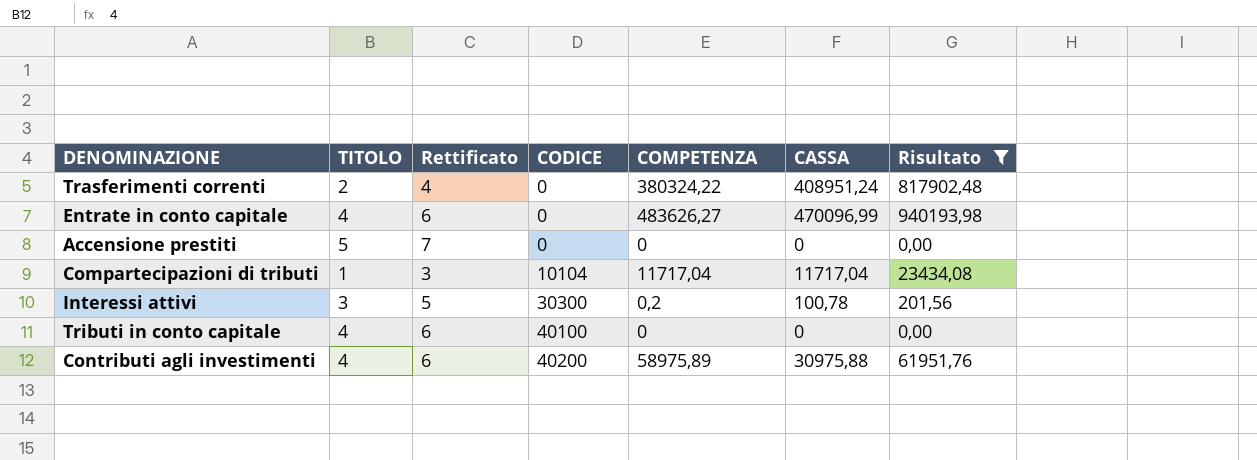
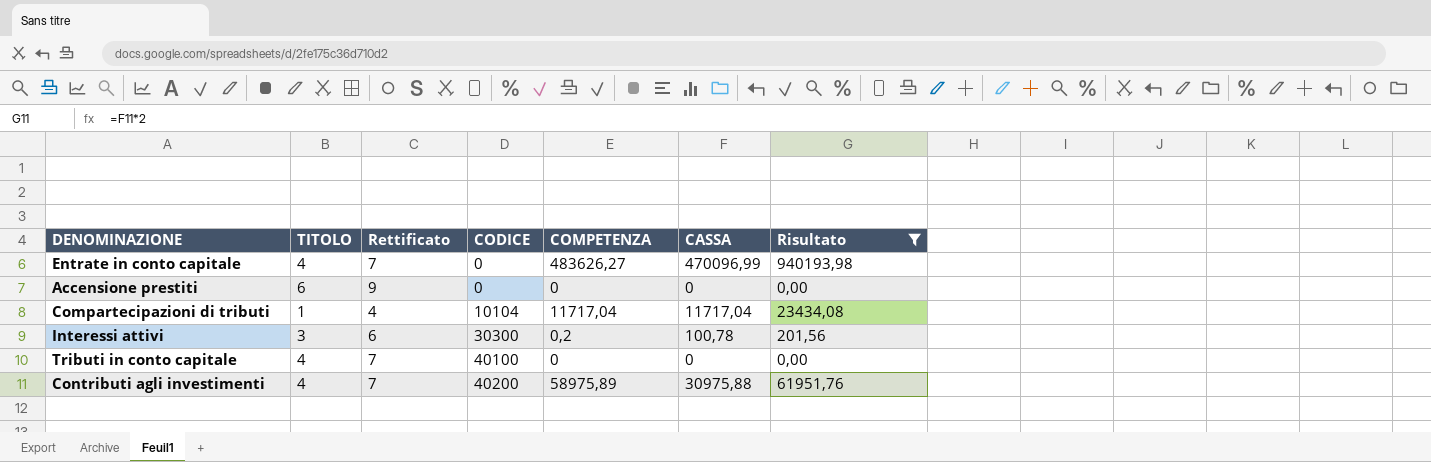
column Rettificato | formula: [TITOLO] + 2 -> [TITOLO] + 3
row Trasferimenti correnti: 2 | 4 | 0 | 380324,22 | 408951,24 | 817902,48 -> none
Accensione prestiti | TITOLO: 5 -> 6

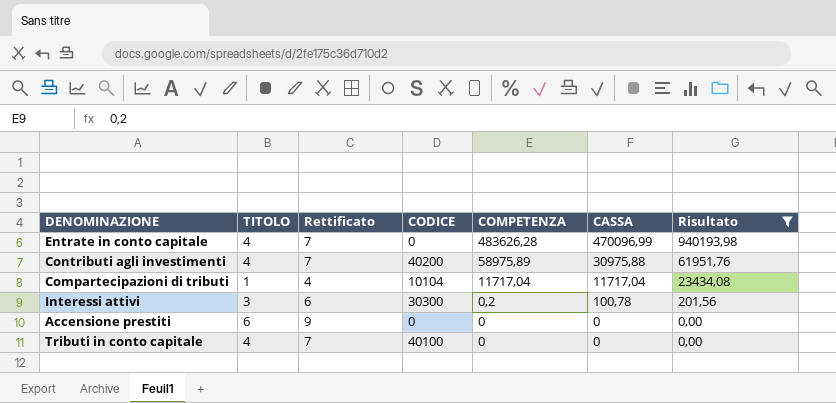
row order: CODICE ascending -> COMPETENZA descending
Entrate in conto capitale | COMPETENZA: 483626,27 -> 483626,28

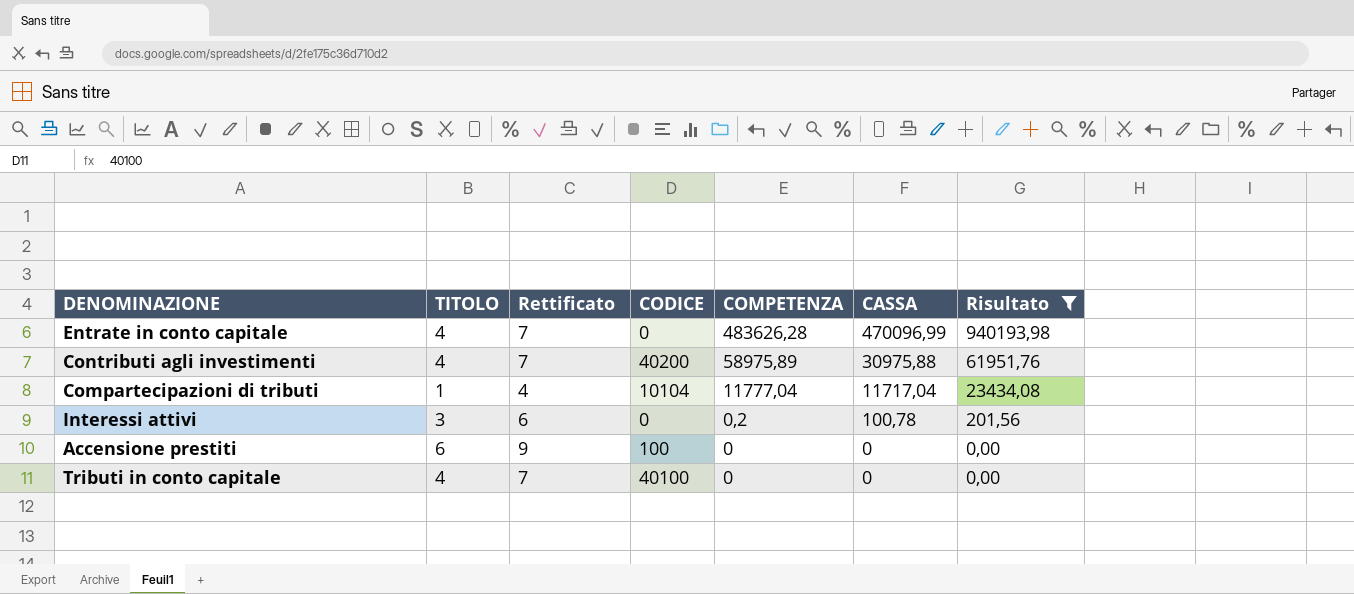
Compartecipazioni di tributi | COMPETENZA: 11717,04 -> 11777,04
Interessi attivi | CODICE: 30300 -> 0
Accensione prestiti | CODICE: 0 -> 100

